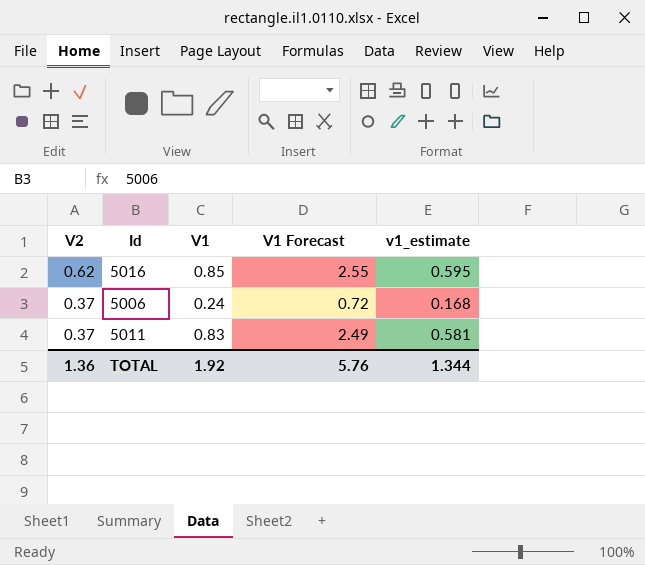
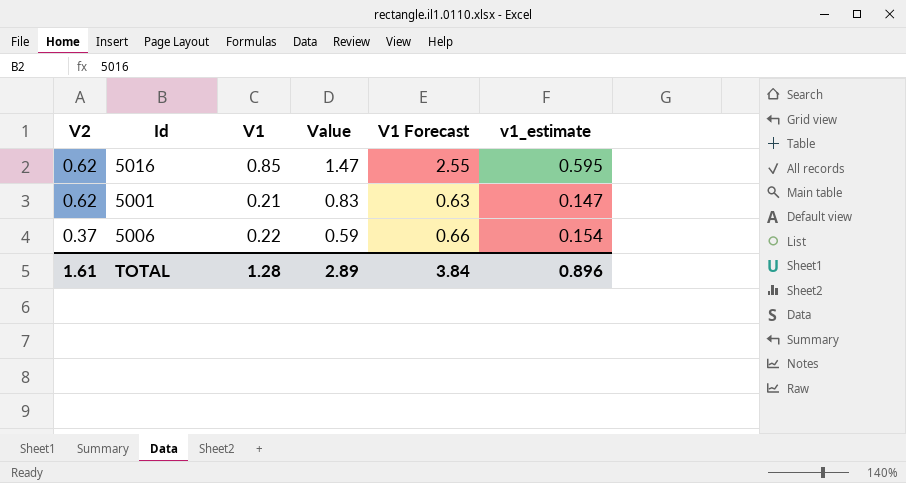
column Value | formula: none -> [V2] + [V1]
row 5011: 0.37 | 0.83 | 2.49 | 0.581 -> none
row 5001: none -> 0.62 | 0.21 | 0.83 | 0.63 | 0.147
5006 | V1: 0.24 -> 0.22
5006 | V1 Forecast: 0.72 -> 0.66
5006 | v1_estimate: 0.168 -> 0.154
TOTAL | V2: 1.36 -> 1.61
TOTAL | V1: 1.92 -> 1.28
TOTAL | V1 Forecast: 5.76 -> 3.84
TOTAL | v1_estimate: 1.344 -> 0.896

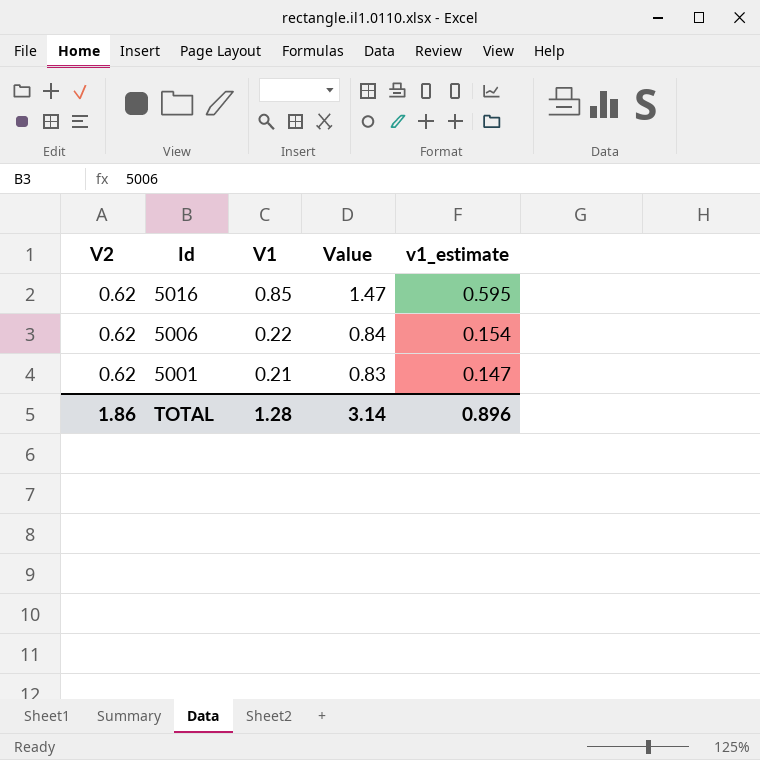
row order: V2 descending -> Id descending
column V1 Forecast | formula: [V1] * 3 -> none
5006 | V2: 0.37 -> 0.62
5006 | Value: 0.59 -> 0.84
TOTAL | V2: 1.61 -> 1.86
TOTAL | Value: 2.89 -> 3.14

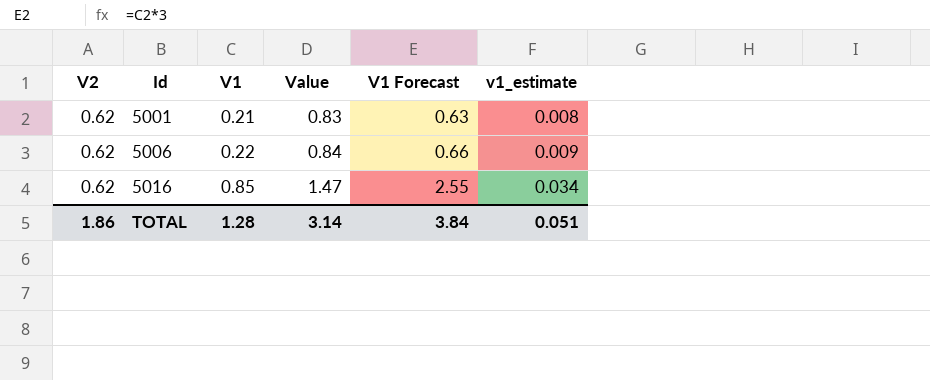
row order: Id descending -> Id ascending
column V1 Forecast | formula: none -> [V1] * 3
column v1_estimate | formula: [V1] * 0.7 -> [V1] * 0.04
TOTAL | v1_estimate: 0.896 -> 0.051

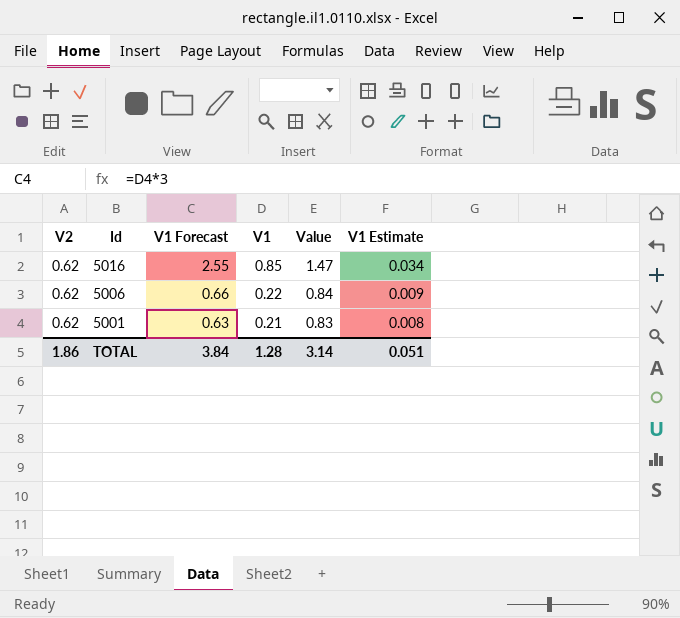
row order: Id ascending -> Id descending
column V1 Forecast | position: 5 -> 3
column name: v1_estimate -> V1 Estimate

